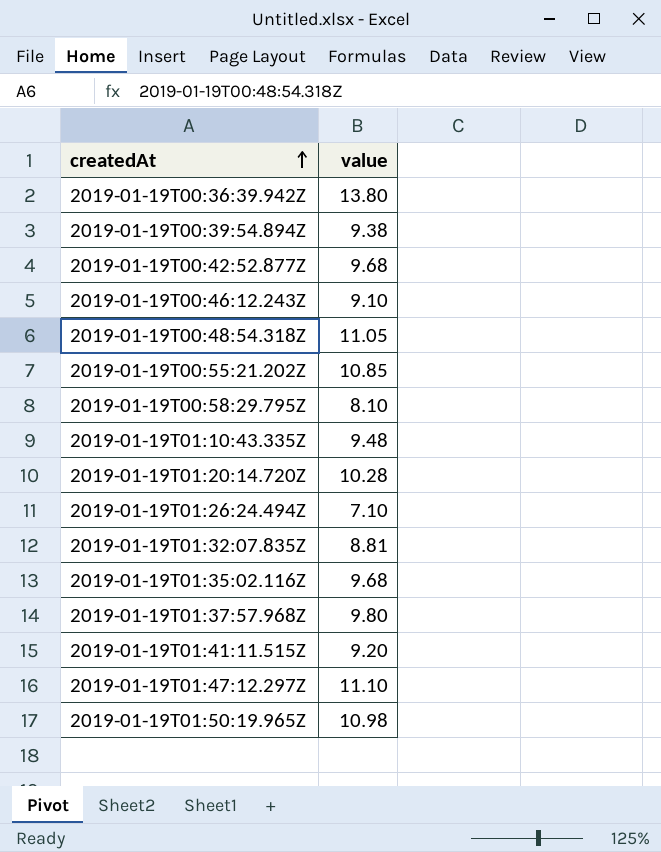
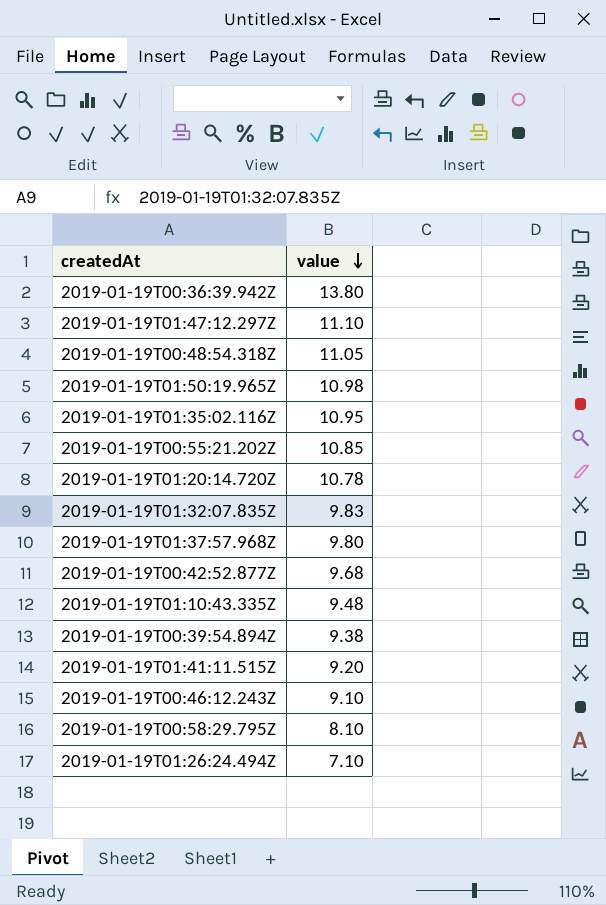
row order: createdAt ascending -> value descending
2019-01-19T01:35:02.116Z | value: 9.68 -> 10.95
2019-01-19T01:20:14.720Z | value: 10.28 -> 10.78
2019-01-19T01:32:07.835Z | value: 8.81 -> 9.83

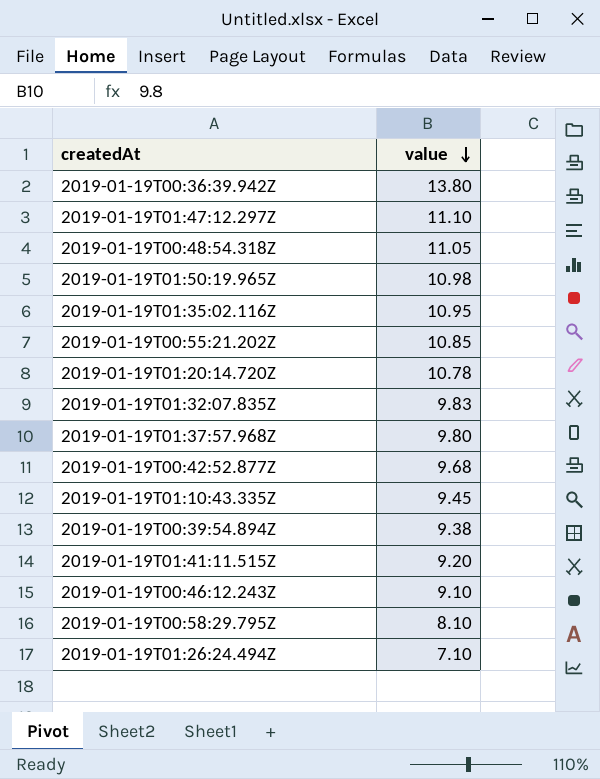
2019-01-19T01:10:43.335Z | value: 9.48 -> 9.45

